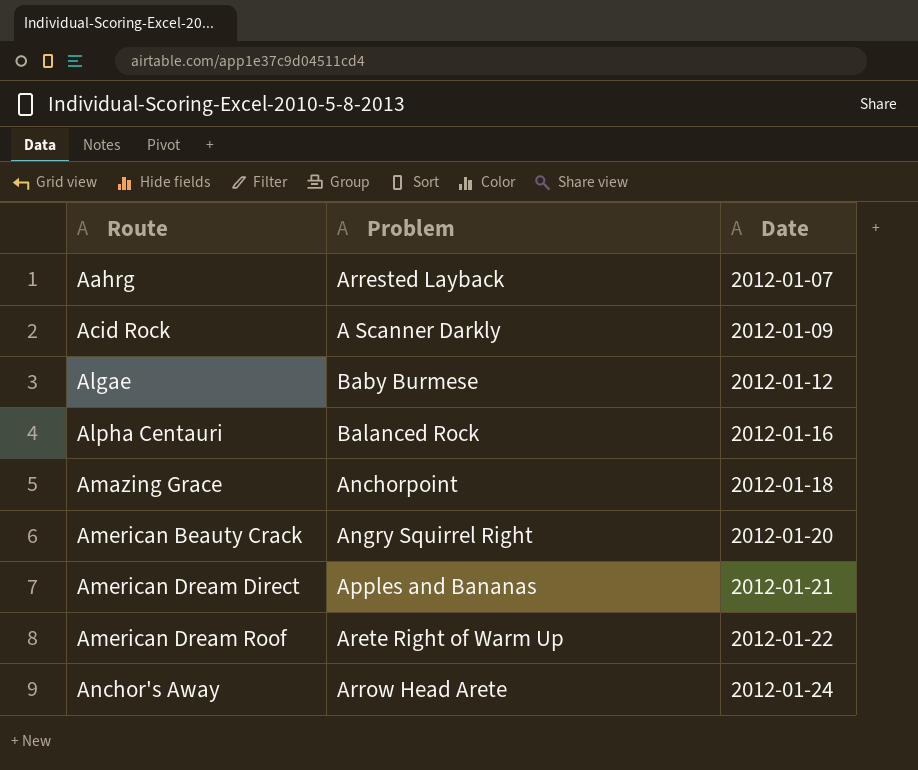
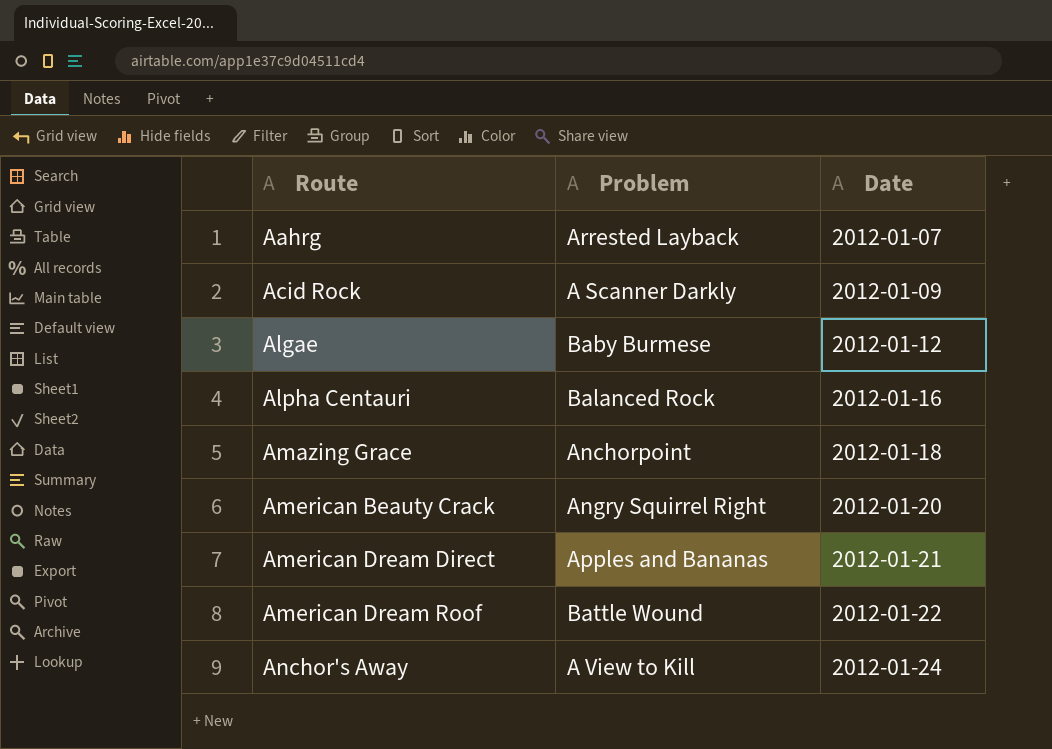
American Dream Roof | Problem: Arete Right of Warm Up -> Battle Wound
Anchor's Away | Problem: Arrow Head Arete -> A View to Kill

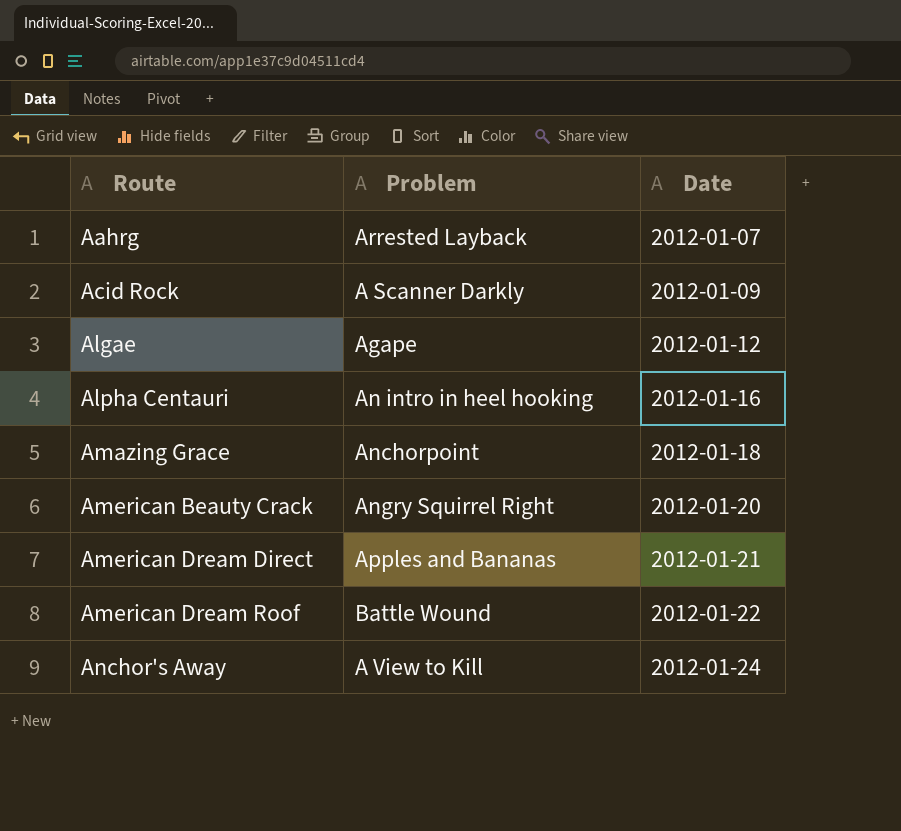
Algae | Problem: Baby Burmese -> Agape
Alpha Centauri | Problem: Balanced Rock -> An intro in heel hooking

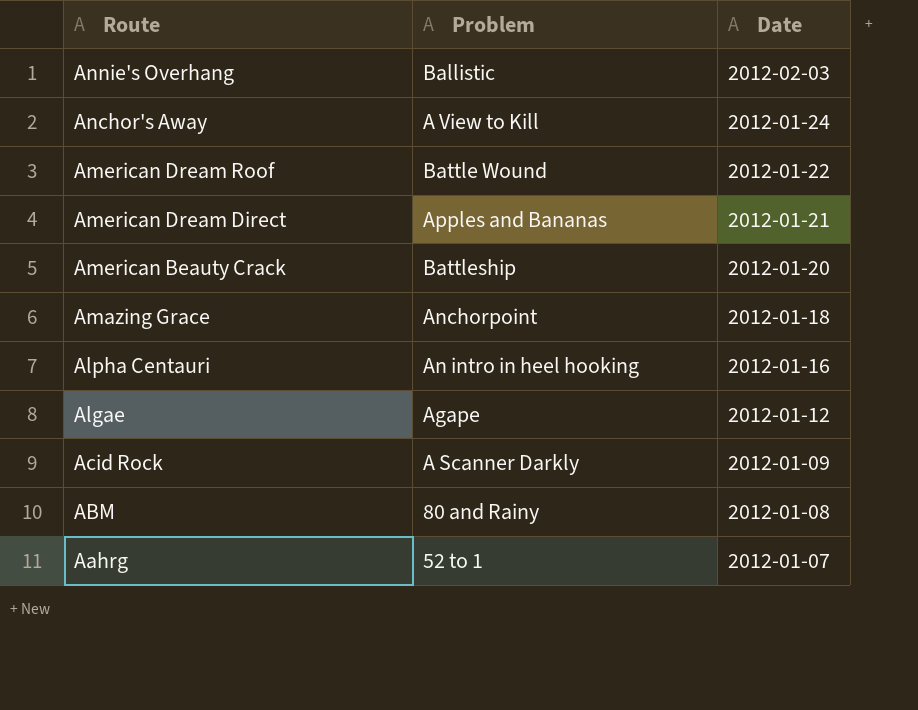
row order: Route ascending -> Route descending
row Annie's Overhang: none -> Ballistic | 2012-02-03
American Beauty Crack | Problem: Angry Squirrel Right -> Battleship
row ABM: none -> 80 and Rainy | 2012-01-08
Aahrg | Problem: Arrested Layback -> 52 to 1

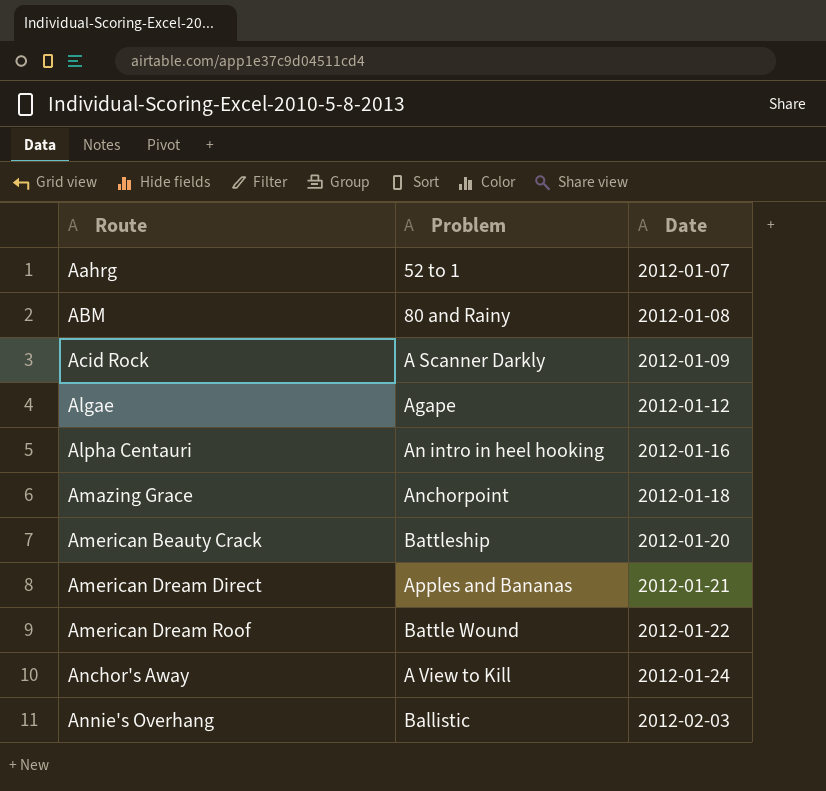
row order: Route descending -> Route ascending

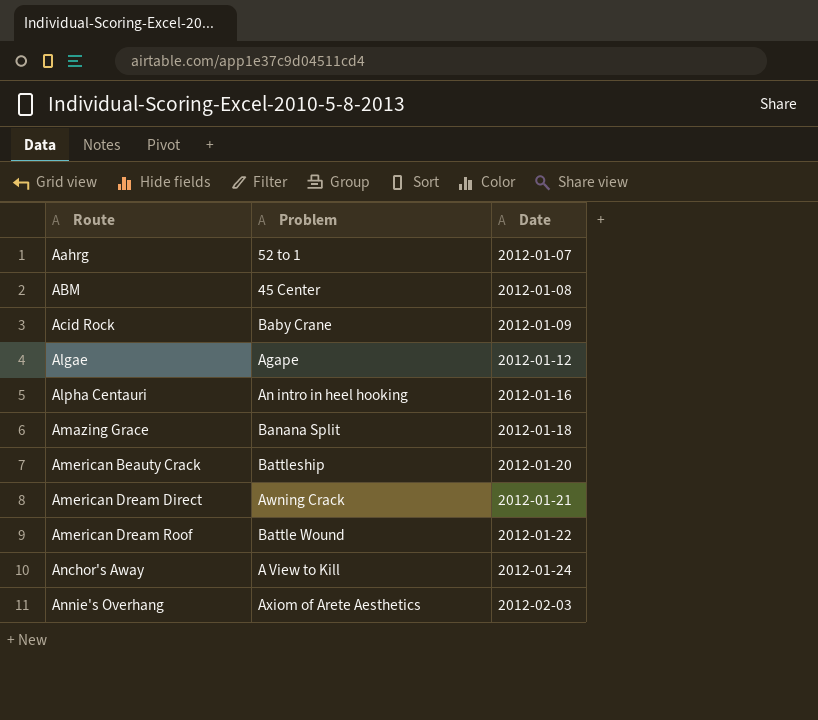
ABM | Problem: 80 and Rainy -> 45 Center
Acid Rock | Problem: A Scanner Darkly -> Baby Crane
Amazing Grace | Problem: Anchorpoint -> Banana Split
American Dream Direct | Problem: Apples and Bananas -> Awning Crack
Annie's Overhang | Problem: Ballistic -> Axiom of Arete Aesthetics

